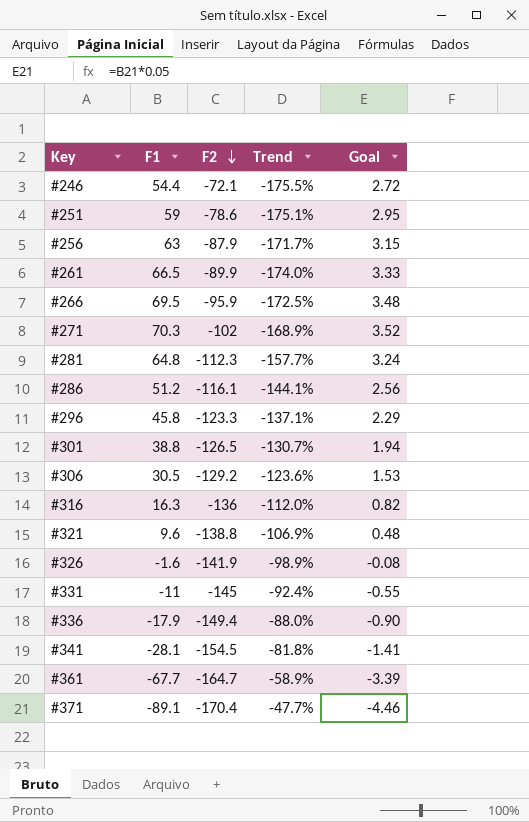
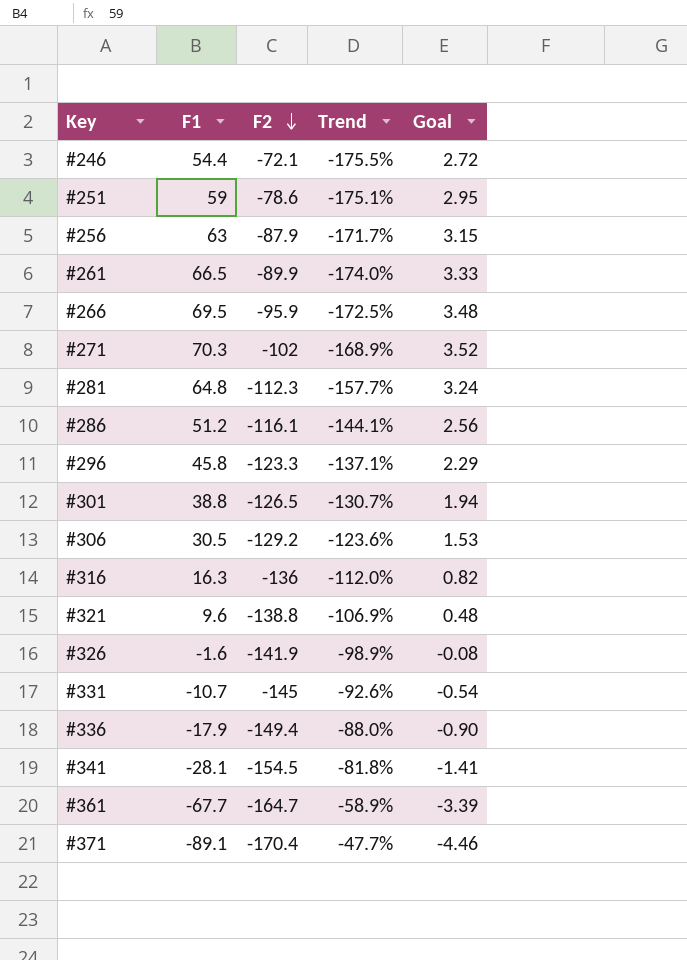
#331 | F1: -11 -> -10.7
#331 | Trend: -92.4% -> -92.6%
#331 | Goal: -0.55 -> -0.54

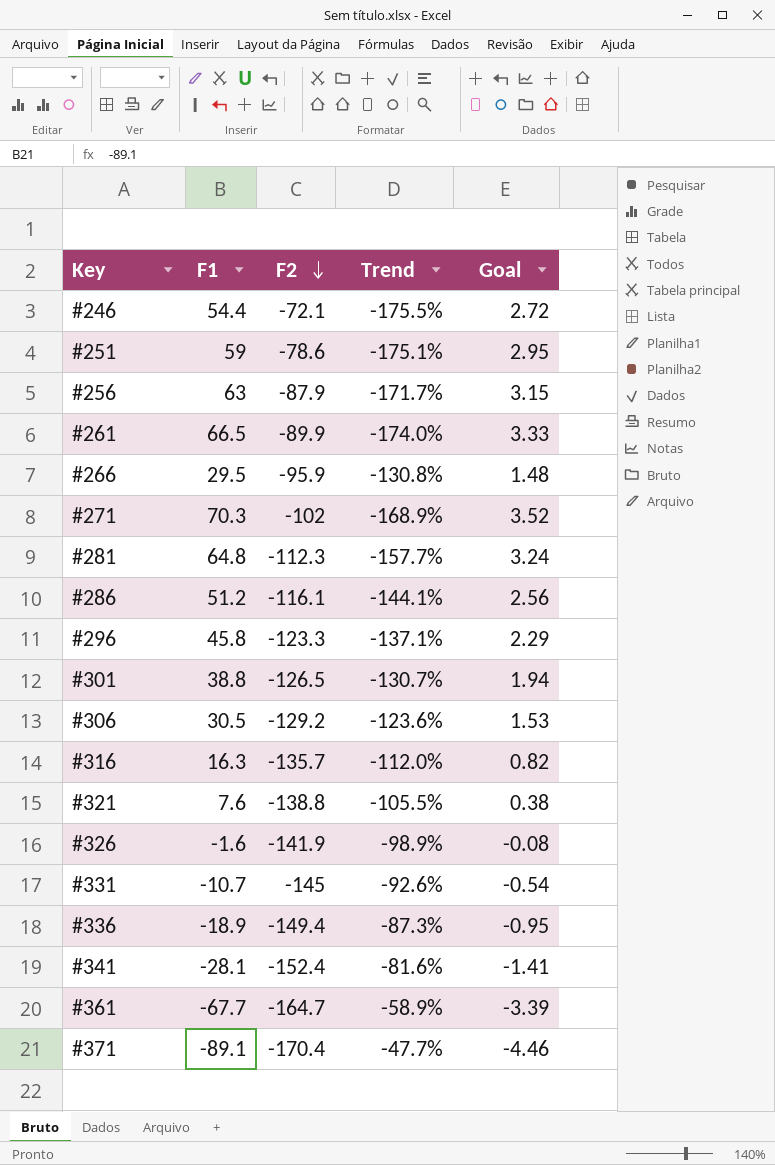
#266 | F1: 69.5 -> 29.5
#266 | Trend: -172.5% -> -130.8%
#266 | Goal: 3.48 -> 1.48
#316 | F2: -136 -> -135.7
#321 | F1: 9.6 -> 7.6
#321 | Trend: -106.9% -> -105.5%
#321 | Goal: 0.48 -> 0.38
#336 | F1: -17.9 -> -18.9
#336 | Trend: -88.0% -> -87.3%
#336 | Goal: -0.90 -> -0.95
#341 | F2: -154.5 -> -152.4
#341 | Trend: -81.8% -> -81.6%

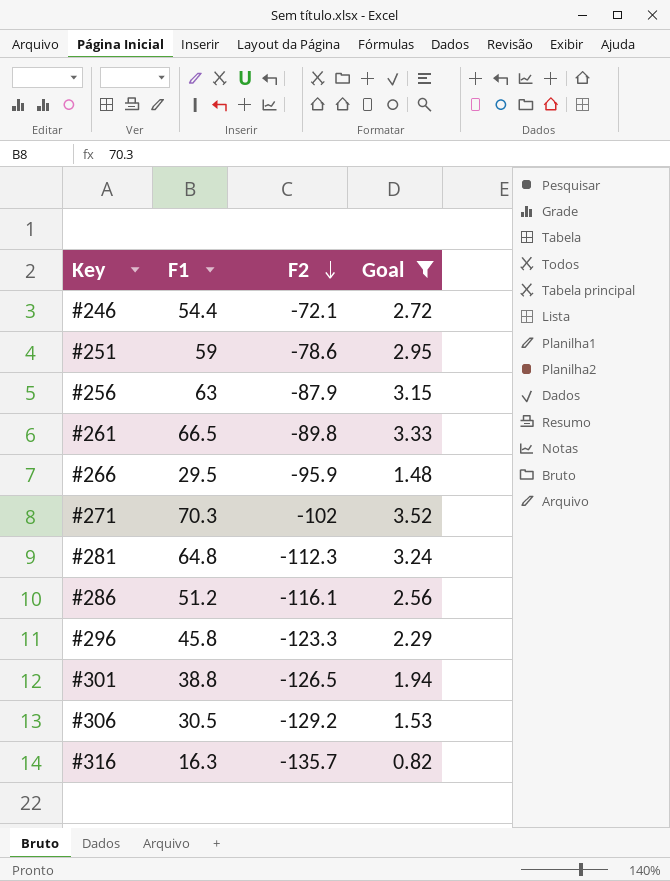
filter: none -> Goal >= 0.82
column Trend | formula: ([F1] - [F2]) / [F2] -> none
#261 | F2: -89.9 -> -89.8

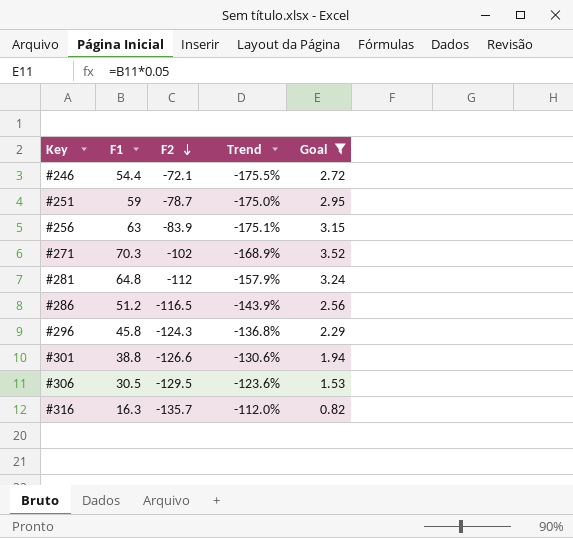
column Trend | formula: none -> ([F1] - [F2]) / [F2]
row #261: 66.5 | -89.8 | 3.33 -> none
row #266: 29.5 | -95.9 | 1.48 -> none
#251 | F2: -78.6 -> -78.7
#256 | F2: -87.9 -> -83.9
#281 | F2: -112.3 -> -112
#286 | F2: -116.1 -> -116.5
#296 | F2: -123.3 -> -124.3
#301 | F2: -126.5 -> -126.6
#306 | F2: -129.2 -> -129.5

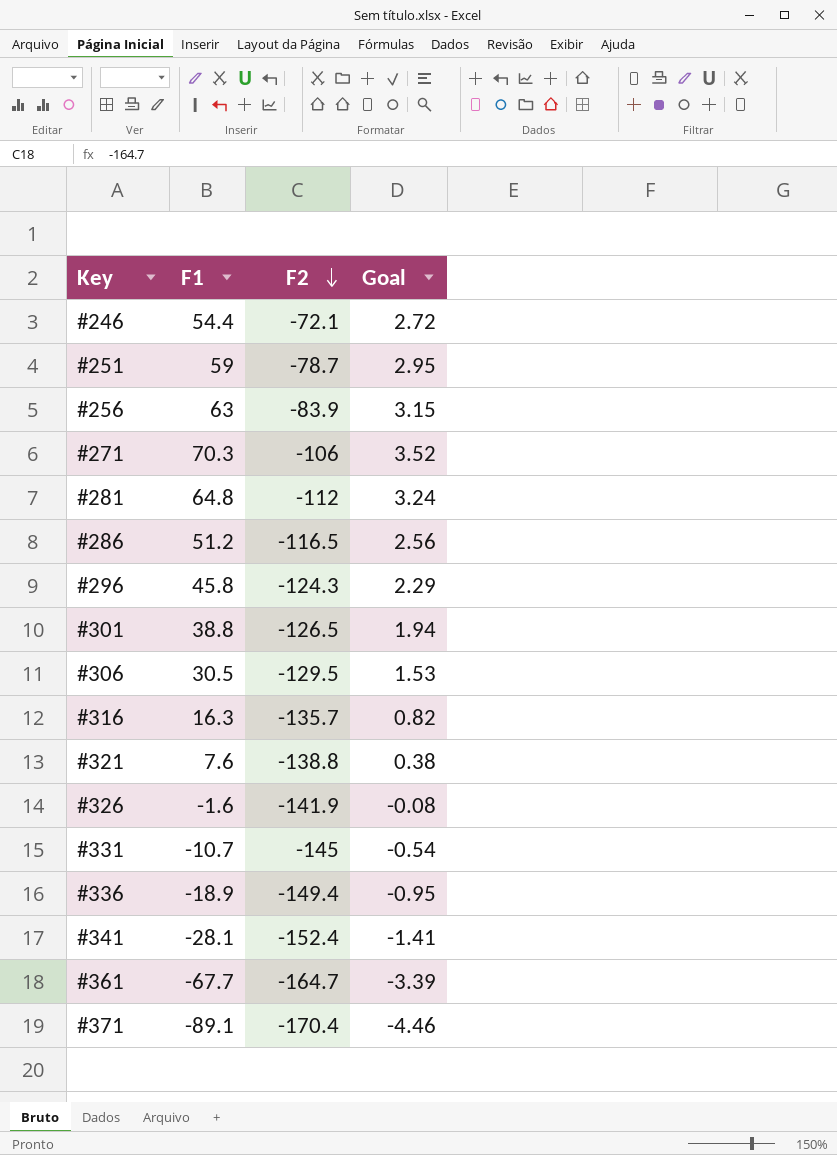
filter: Goal >= 0.82 -> none
column Trend | formula: ([F1] - [F2]) / [F2] -> none
#271 | F2: -102 -> -106
#301 | F2: -126.6 -> -126.5

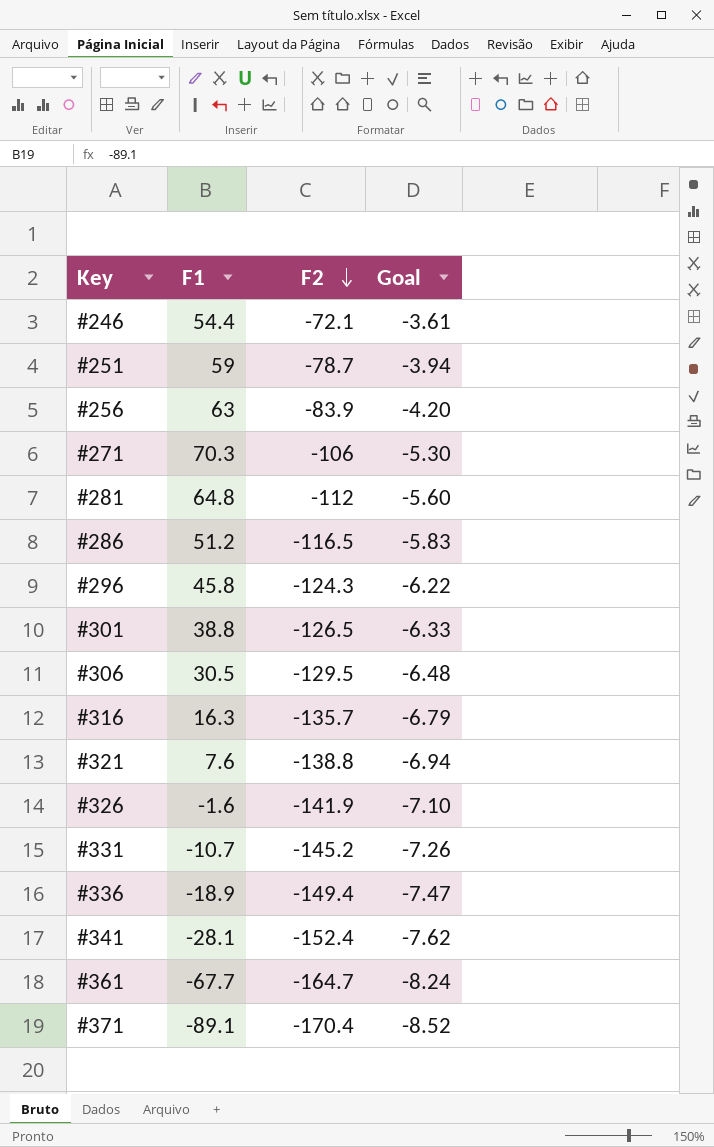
column Goal | formula: [F1] * 0.05 -> [F2] * 0.05
#331 | F2: -145 -> -145.2

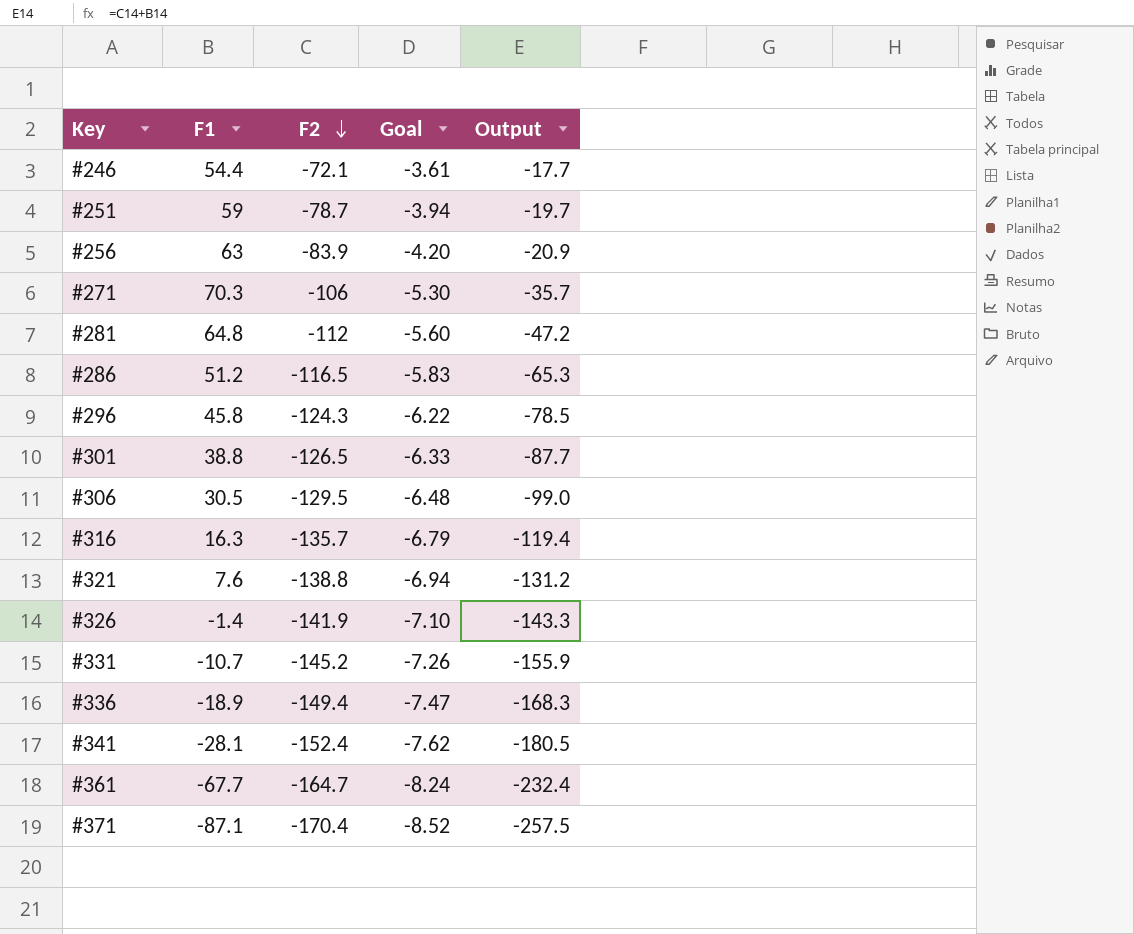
column Output | formula: none -> [F1] + [F2]
#326 | F1: -1.6 -> -1.4
#371 | F1: -89.1 -> -87.1

